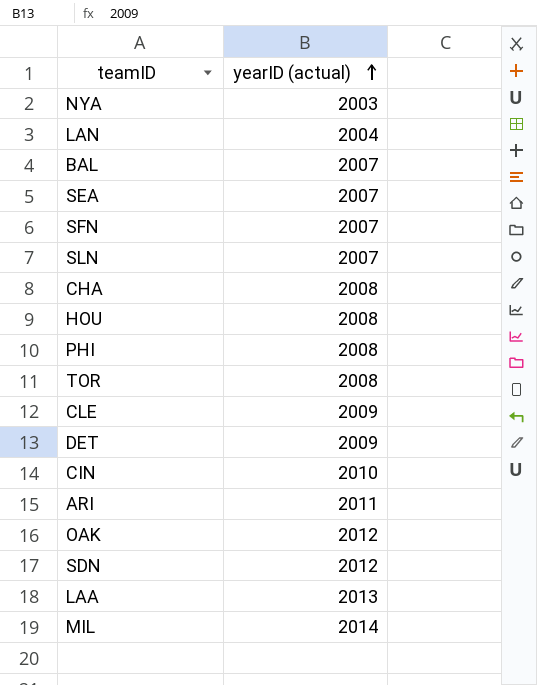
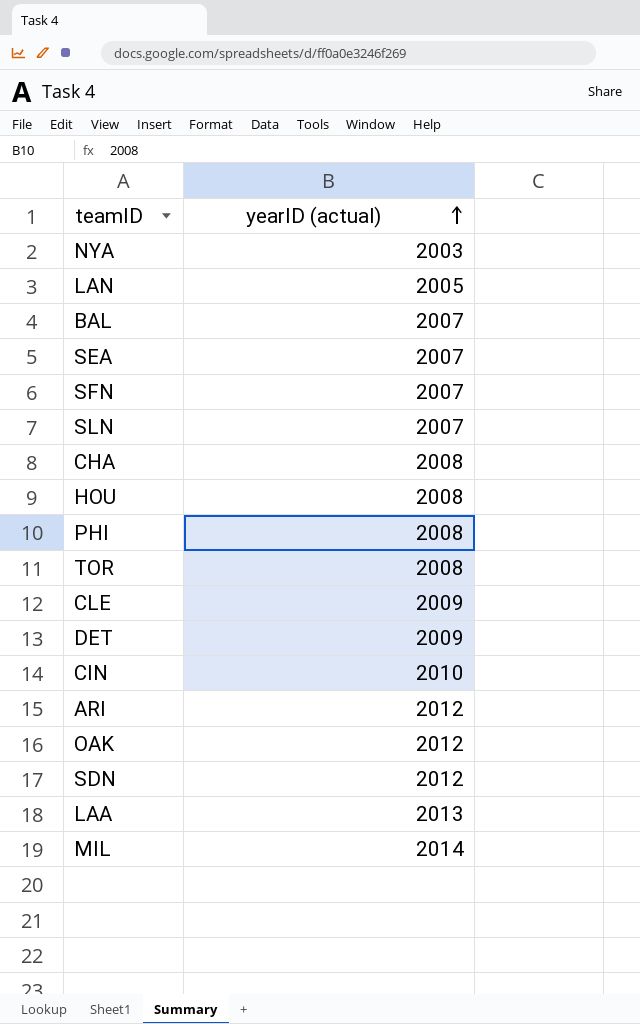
LAN | yearID (actual): 2004 -> 2005
ARI | yearID (actual): 2011 -> 2012

